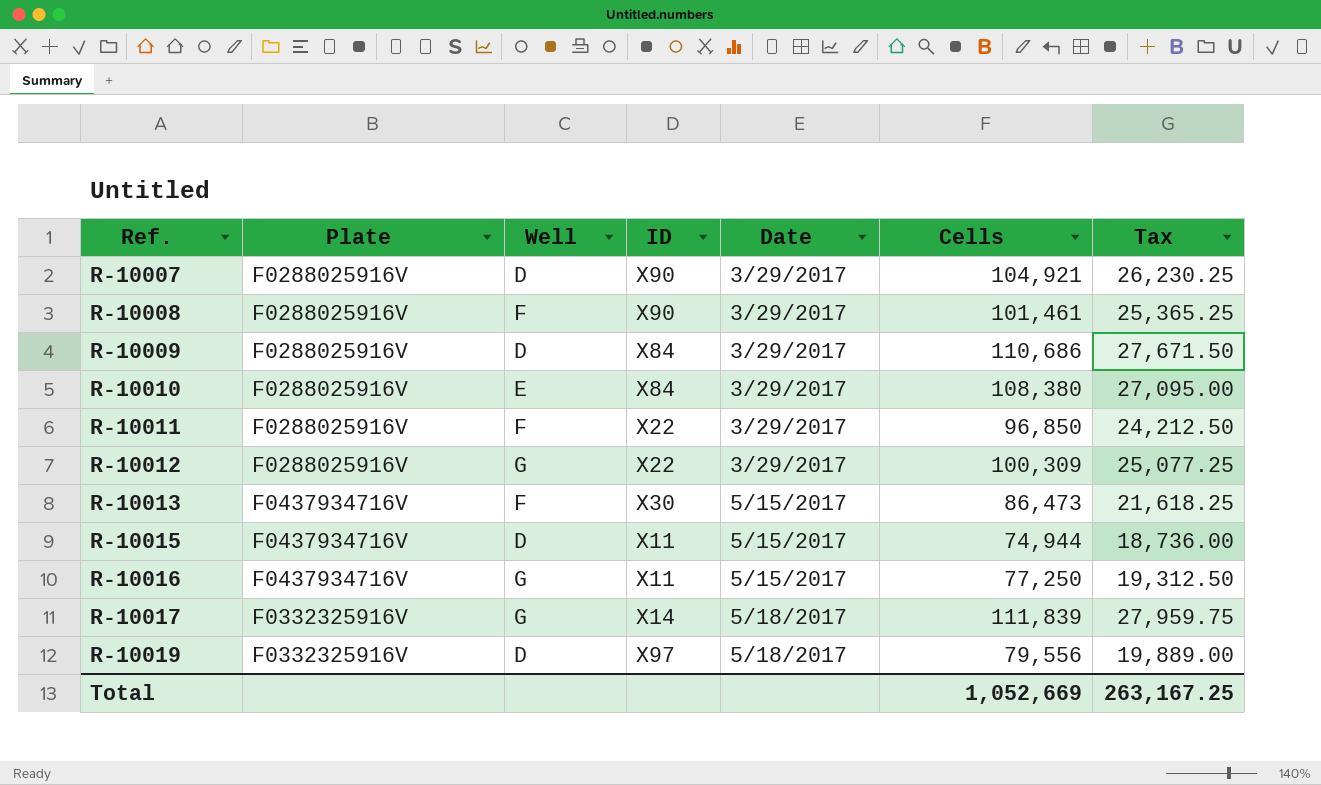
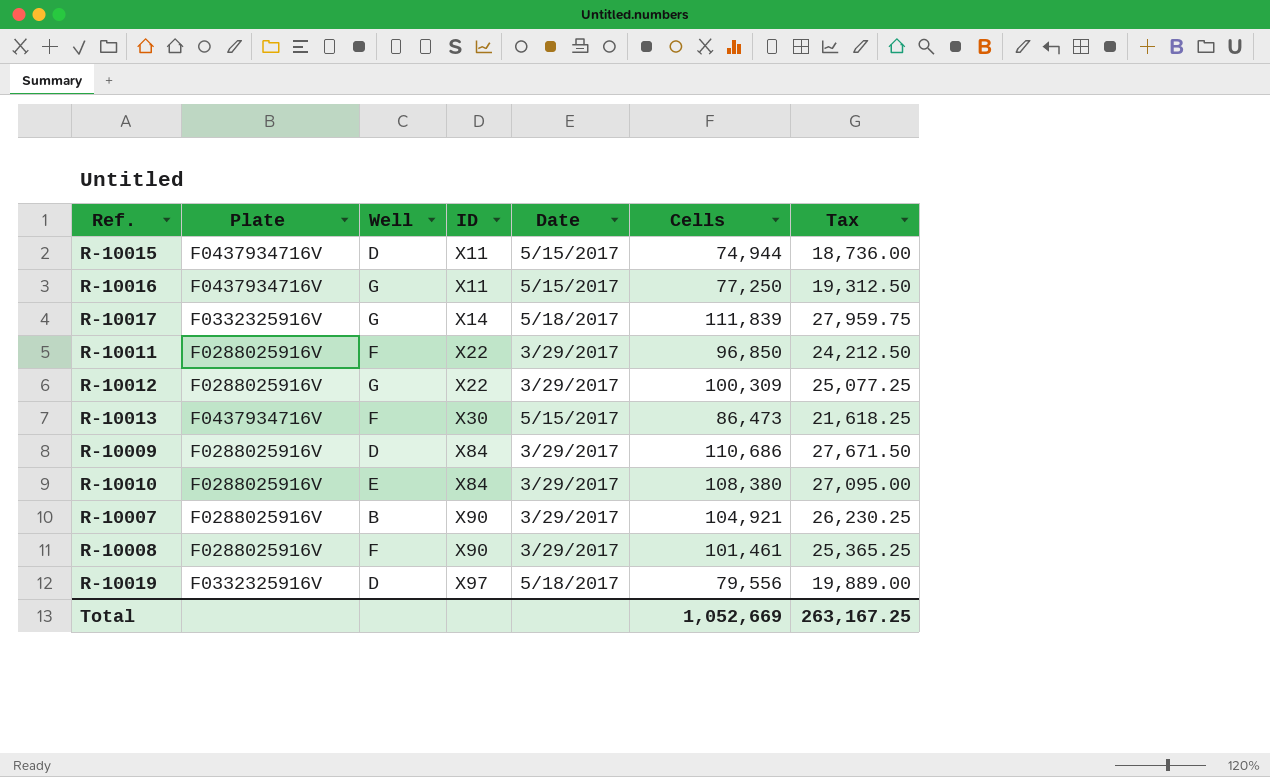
row order: Ref. ascending -> ID ascending
R-10007 | Well: D -> B

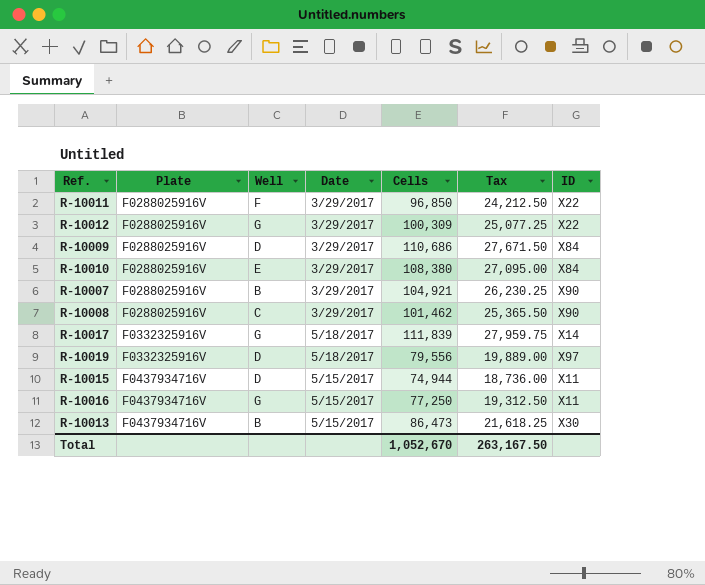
row order: ID ascending -> Plate ascending
column ID | position: 4 -> 7
R-10008 | Well: F -> C
R-10008 | Cells: 101,461 -> 101,462
R-10008 | Tax: 25,365.25 -> 25,365.50
R-10013 | Well: F -> B
Total | Cells: 1,052,669 -> 1,052,670
Total | Tax: 263,167.25 -> 263,167.50

